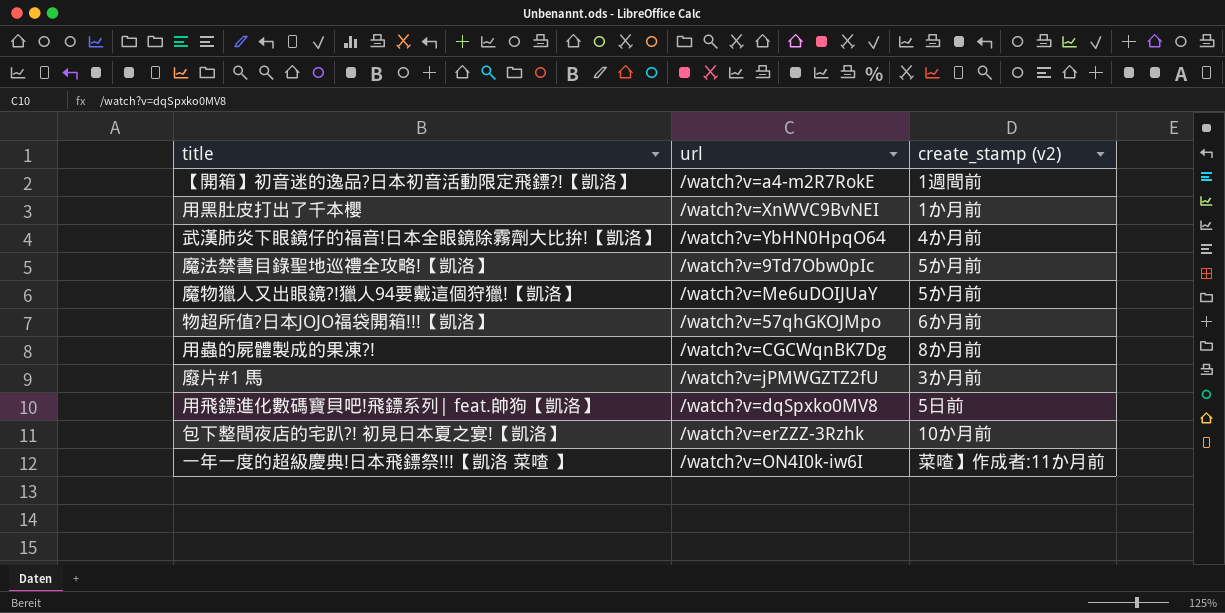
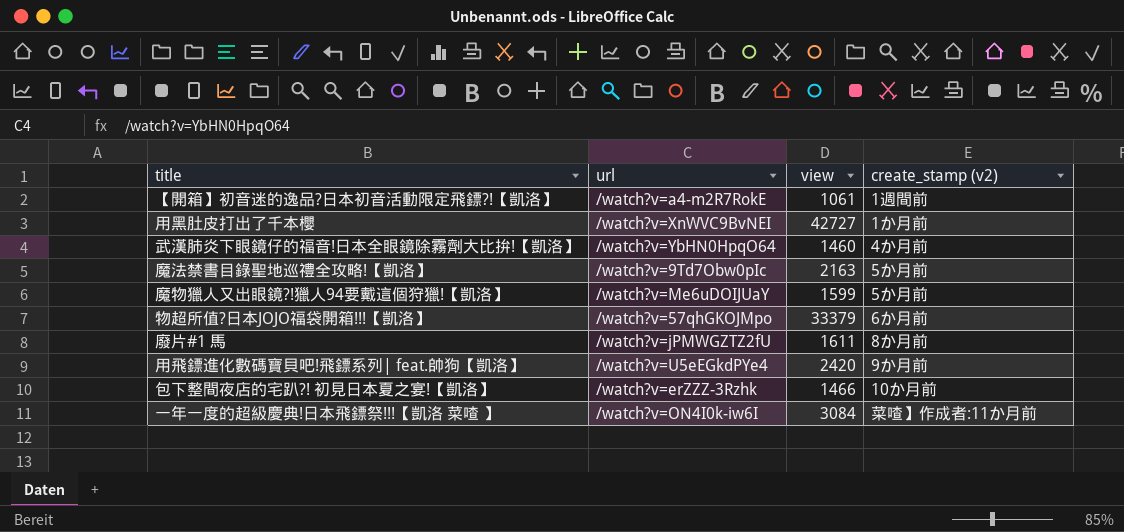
column view | position: none -> 3
row 用蟲的屍體製成的果凍?!: /watch?v=CGCWqnBK7Dg | 8か月前 -> none
廢片#1 馬 | create_stamp (v2): 3か月前 -> 8か月前
用飛鏢進化數碼寶貝吧!飛鏢系列| feat.帥狗【凱洛】 | url: /watch?v=dqSpxko0MV8 -> /watch?v=U5eEGkdPYe4
用飛鏢進化數碼寶貝吧!飛鏢系列| feat.帥狗【凱洛】 | create_stamp (v2): 5日前 -> 9か月前

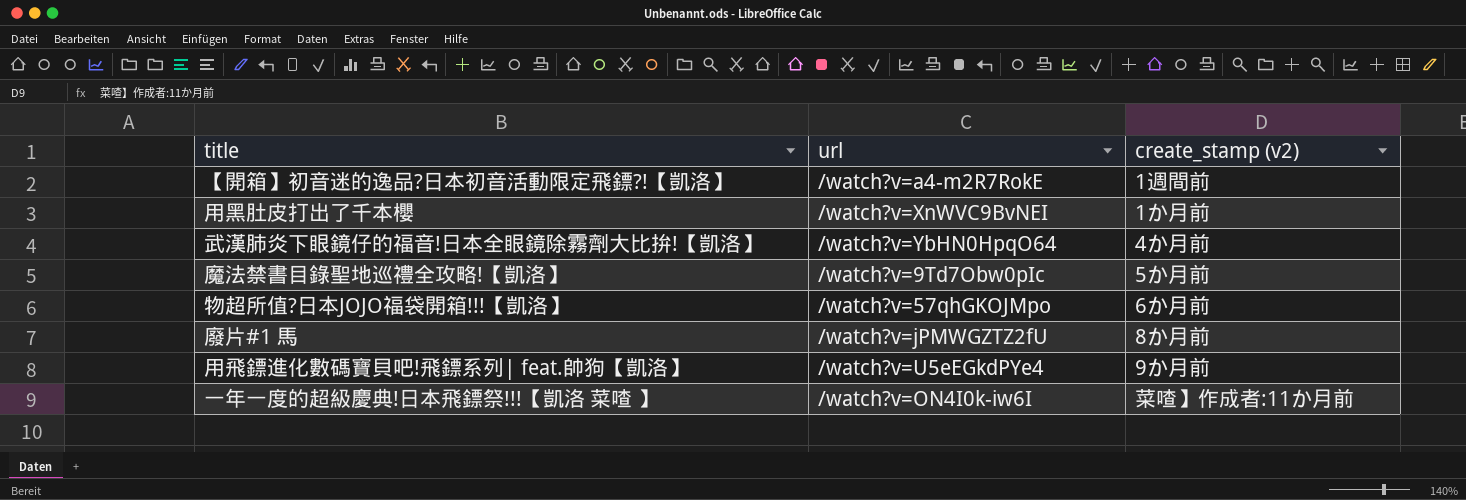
column view | position: 3 -> none
row 魔物獵人又出眼鏡?!獵人94要戴這個狩獵!【凱洛】: /watch?v=Me6uDOIJUaY | 1599 | 5か月前 -> none
row 包下整間夜店的宅趴?! 初見日本夏之宴!【凱洛】: /watch?v=erZZZ-3Rzhk | 1466 | 10か月前 -> none

